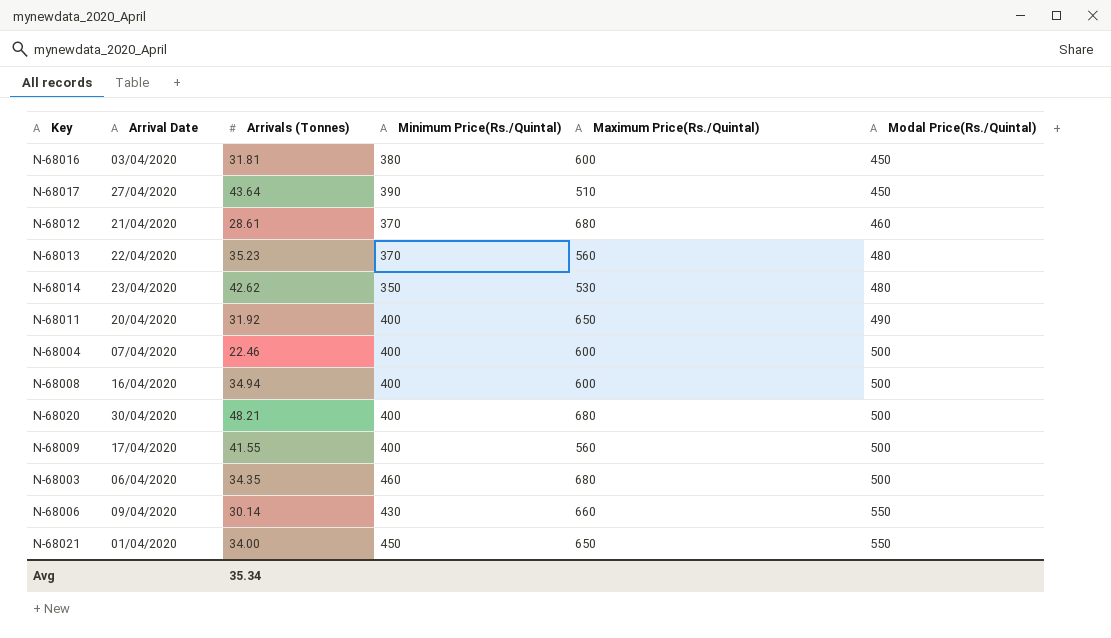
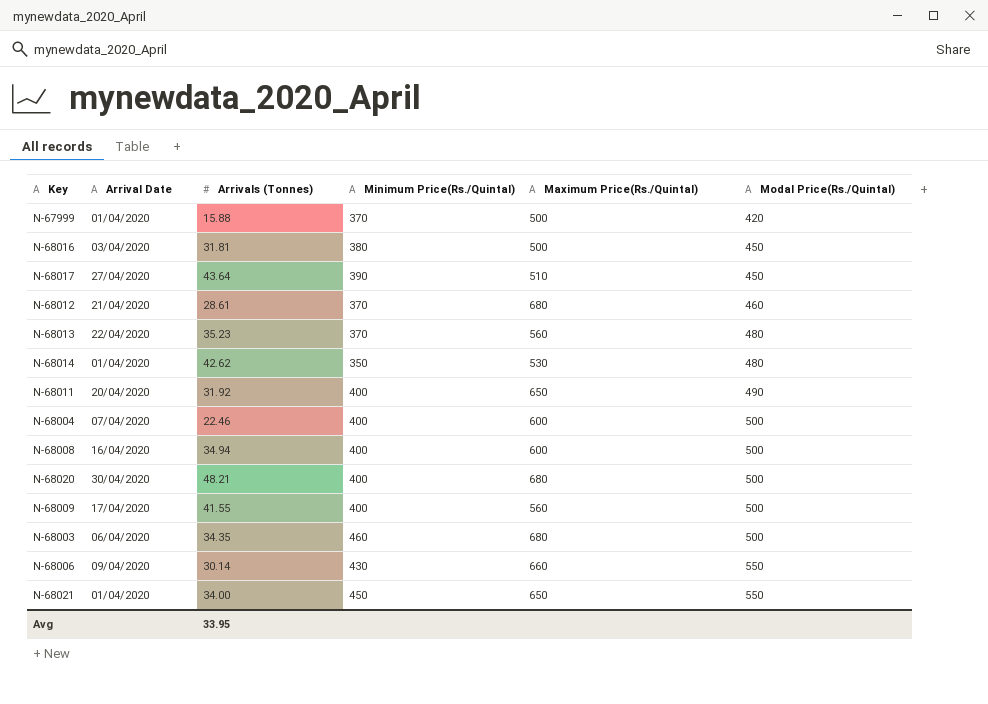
row N-67999: none -> 01/04/2020 | 15.88 | 370 | 500 | 420
N-68016 | Maximum Price(Rs./Quintal): 600 -> 500
N-68014 | Arrival Date: 23/04/2020 -> 01/04/2020
Avg | Arrivals (Tonnes): 35.34 -> 33.95

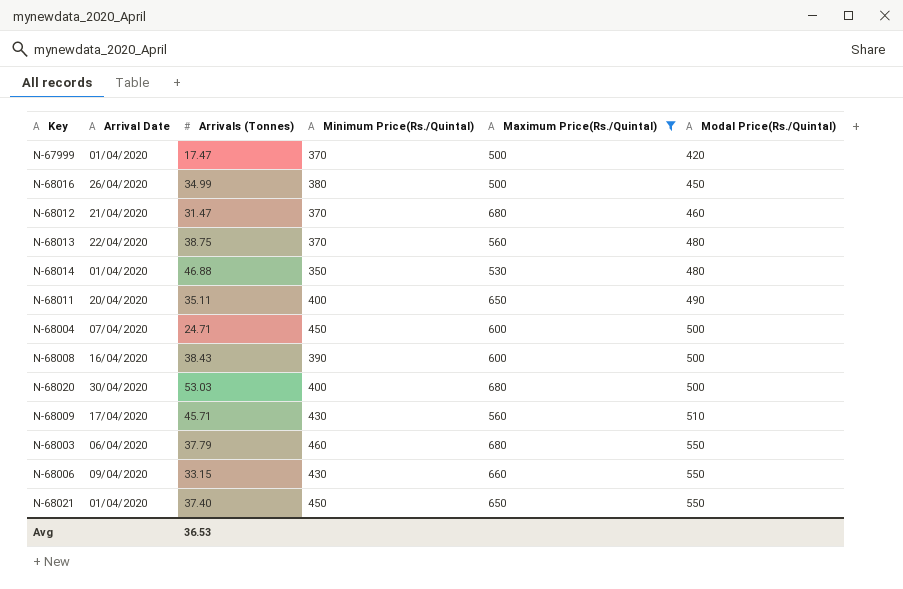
filter: none -> Maximum Price(Rs./Quintal) != 510
N-67999 | Arrivals (Tonnes): 15.88 -> 17.47
N-68016 | Arrival Date: 03/04/2020 -> 26/04/2020
N-68016 | Arrivals (Tonnes): 31.81 -> 34.99
N-68012 | Arrivals (Tonnes): 28.61 -> 31.47
N-68013 | Arrivals (Tonnes): 35.23 -> 38.75
N-68014 | Arrivals (Tonnes): 42.62 -> 46.88
N-68011 | Arrivals (Tonnes): 31.92 -> 35.11
N-68004 | Arrivals (Tonnes): 22.46 -> 24.71
N-68004 | Minimum Price(Rs./Quintal): 400 -> 450
N-68008 | Arrivals (Tonnes): 34.94 -> 38.43
N-68008 | Minimum Price(Rs./Quintal): 400 -> 390
N-68020 | Arrivals (Tonnes): 48.21 -> 53.03
N-68009 | Arrivals (Tonnes): 41.55 -> 45.71
N-68009 | Minimum Price(Rs./Quintal): 400 -> 430
N-68009 | Modal Price(Rs./Quintal): 500 -> 510
N-68003 | Arrivals (Tonnes): 34.35 -> 37.79
N-68003 | Modal Price(Rs./Quintal): 500 -> 550
N-68006 | Arrivals (Tonnes): 30.14 -> 33.15
N-68021 | Arrivals (Tonnes): 34.00 -> 37.40
Avg | Arrivals (Tonnes): 33.95 -> 36.53

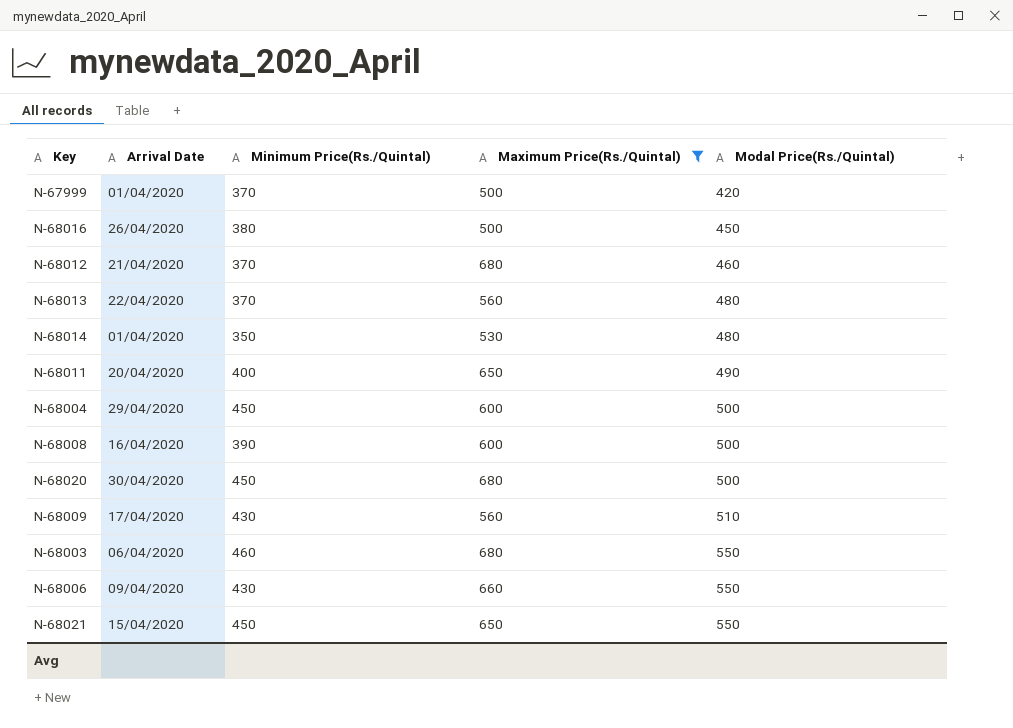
column Arrivals (Tonnes) | position: 3 -> none
N-68004 | Arrival Date: 07/04/2020 -> 29/04/2020
N-68020 | Minimum Price(Rs./Quintal): 400 -> 450
N-68021 | Arrival Date: 01/04/2020 -> 15/04/2020

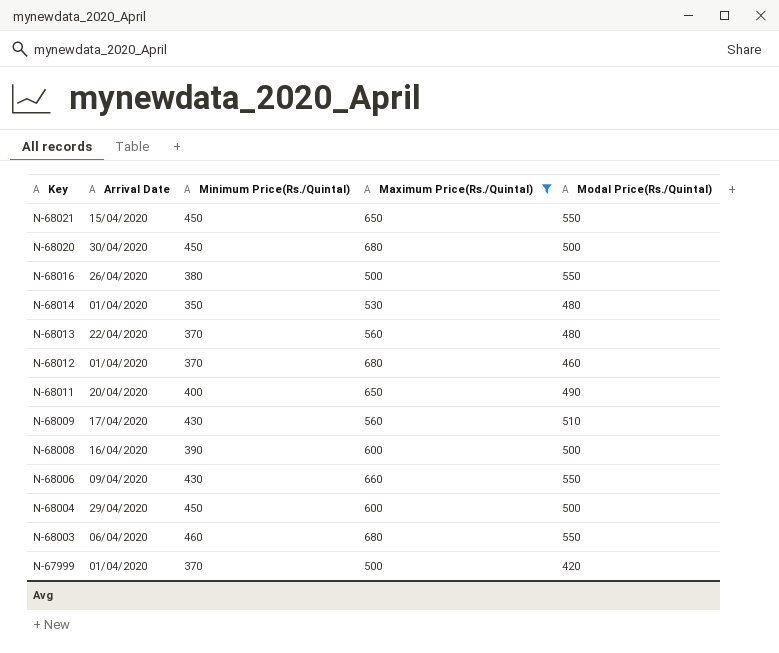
row order: Modal Price(Rs./Quintal) ascending -> Key descending
N-68016 | Modal Price(Rs./Quintal): 450 -> 550
N-68012 | Arrival Date: 21/04/2020 -> 01/04/2020

